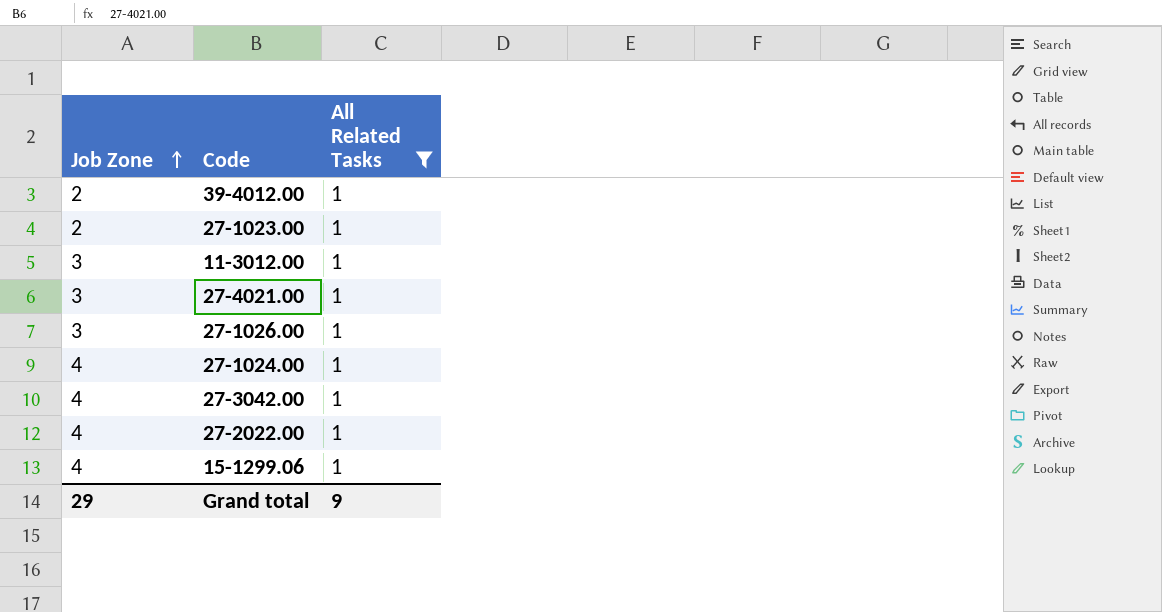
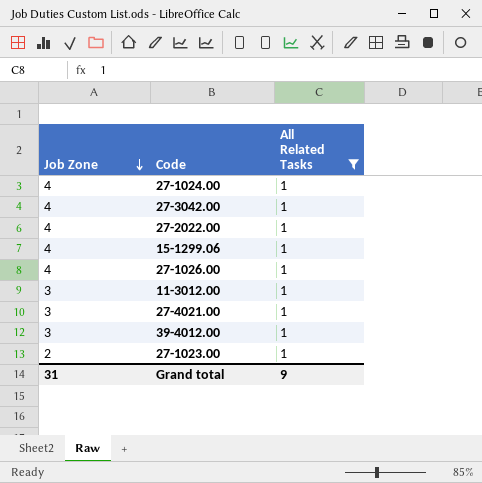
row order: Job Zone ascending -> Job Zone descending
27-1026.00 | Job Zone: 3 -> 4
39-4012.00 | Job Zone: 2 -> 3
Grand total | Job Zone: 29 -> 31

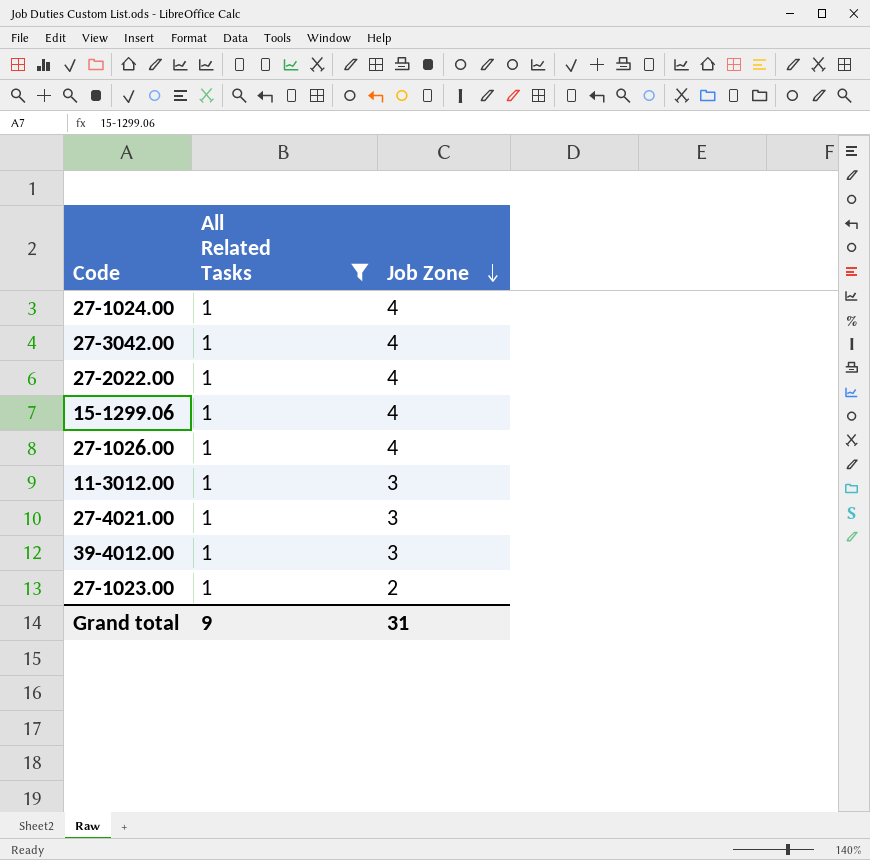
column Job Zone | position: 1 -> 3

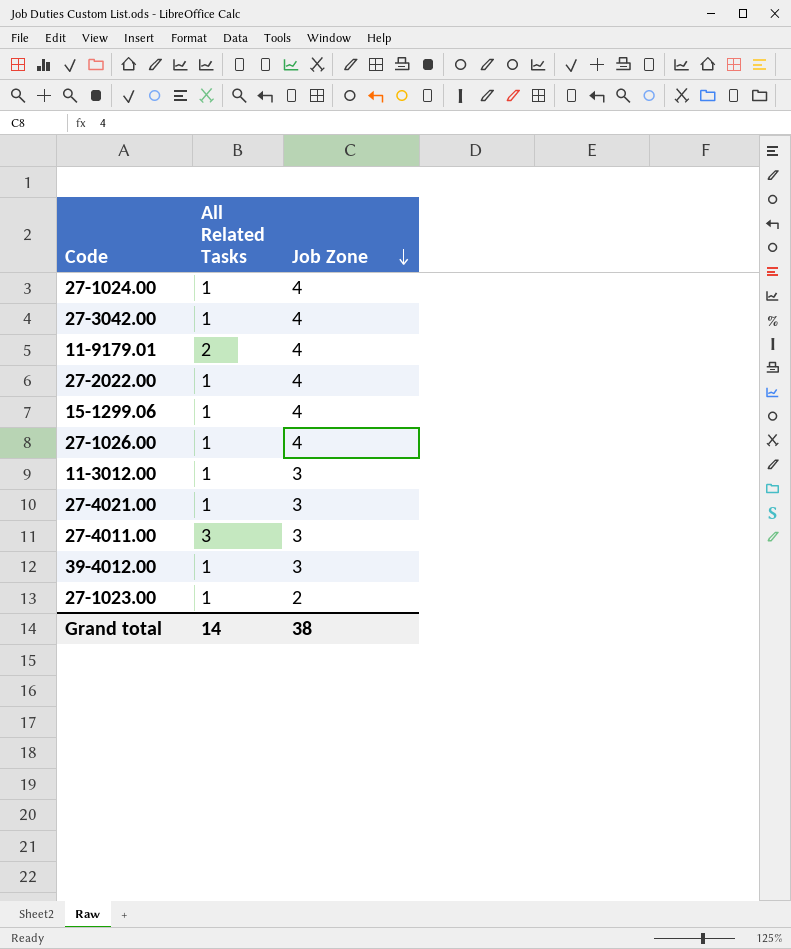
filter: All Related Tasks = 1 -> none
Grand total | All Related Tasks: 9 -> 14
Grand total | Job Zone: 31 -> 38

